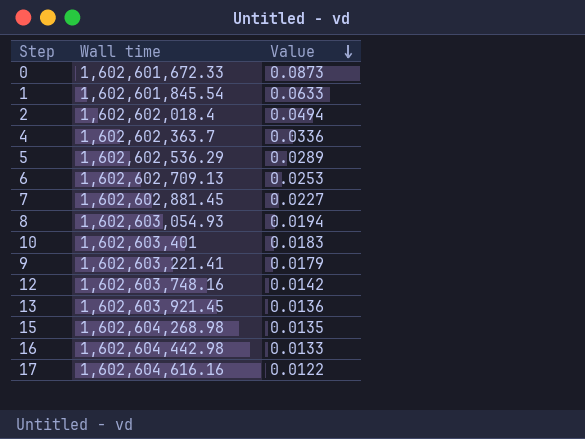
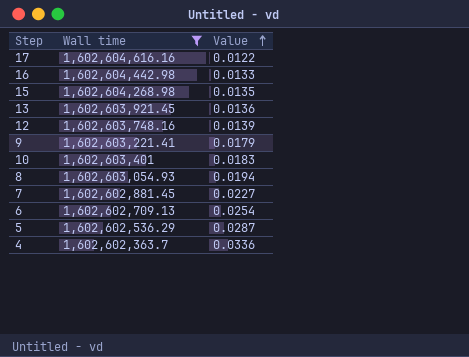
filter: none -> Wall time >= 1,602,602,363.7
row order: Value descending -> Value ascending
12 | Value: 0.0142 -> 0.0139
6 | Value: 0.0253 -> 0.0254
5 | Value: 0.0289 -> 0.0287

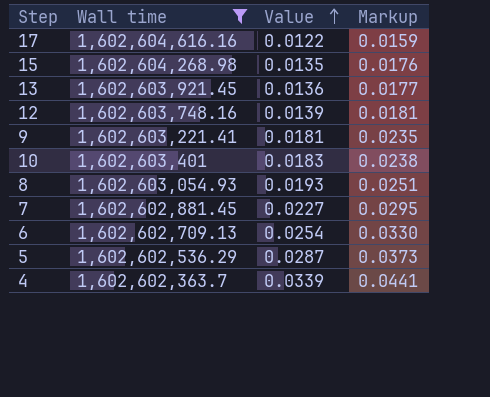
column Markup | formula: none -> [Value] * 1.3
row 16: 1,602,604,442.98 | 0.0133 -> none
9 | Value: 0.0179 -> 0.0181
8 | Value: 0.0194 -> 0.0193
4 | Value: 0.0336 -> 0.0339

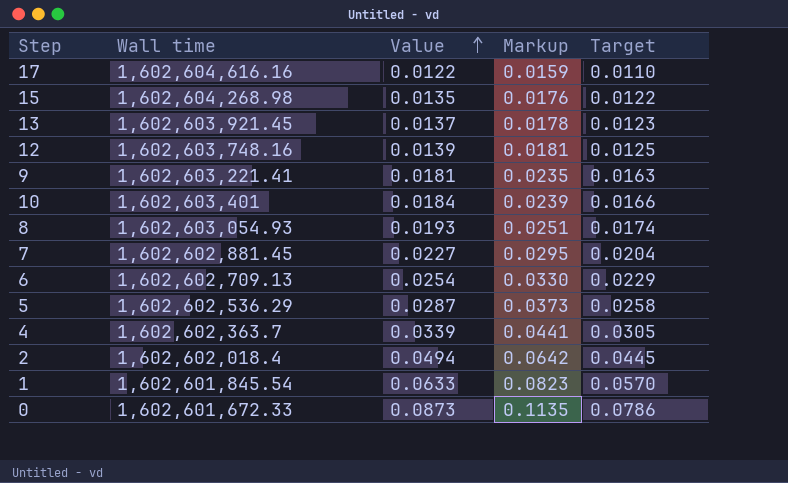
filter: Wall time >= 1,602,602,363.7 -> none
column Target | formula: none -> [Value] * 0.9
13 | Value: 0.0136 -> 0.0137
13 | Markup: 0.0177 -> 0.0178
10 | Value: 0.0183 -> 0.0184
10 | Markup: 0.0238 -> 0.0239

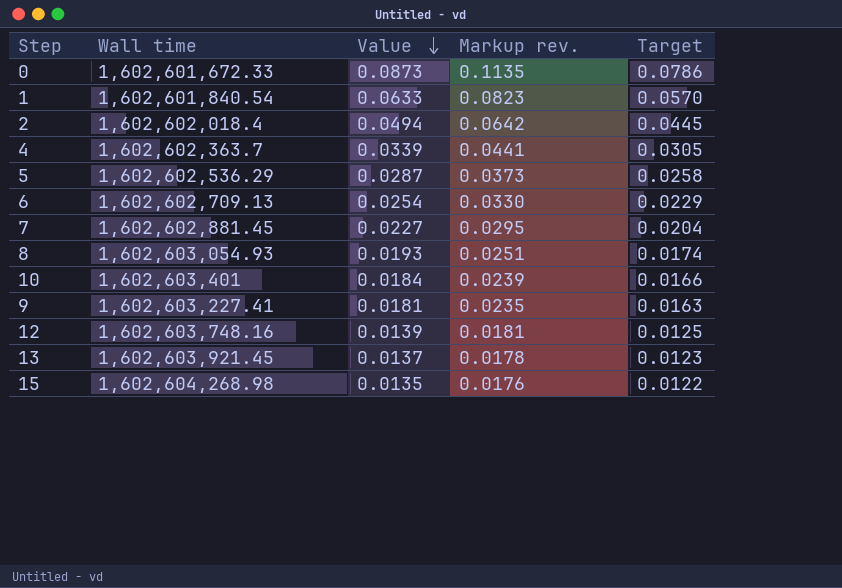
row order: Value ascending -> Value descending
column name: Markup -> Markup rev.
row 17: 1,602,604,616.16 | 0.0122 | 0.0159 | 0.0110 -> none
1 | Wall time: 1,602,601,845.54 -> 1,602,601,840.54
9 | Wall time: 1,602,603,221.41 -> 1,602,603,227.41

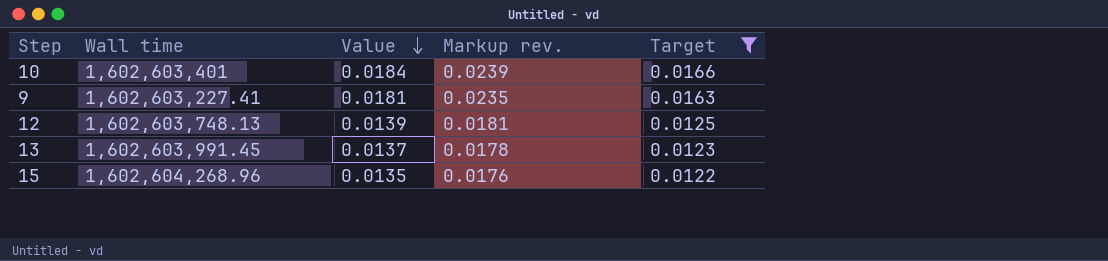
filter: none -> Target <= 0.0166
12 | Wall time: 1,602,603,748.16 -> 1,602,603,748.13
13 | Wall time: 1,602,603,921.45 -> 1,602,603,991.45
15 | Wall time: 1,602,604,268.98 -> 1,602,604,268.96

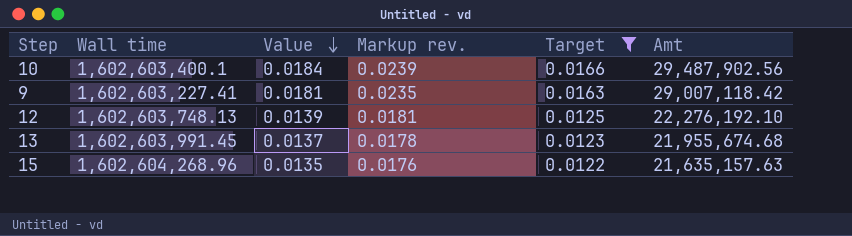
column Amt | formula: none -> [Wall time] * [Value]
10 | Wall time: 1,602,603,401 -> 1,602,603,400.1

